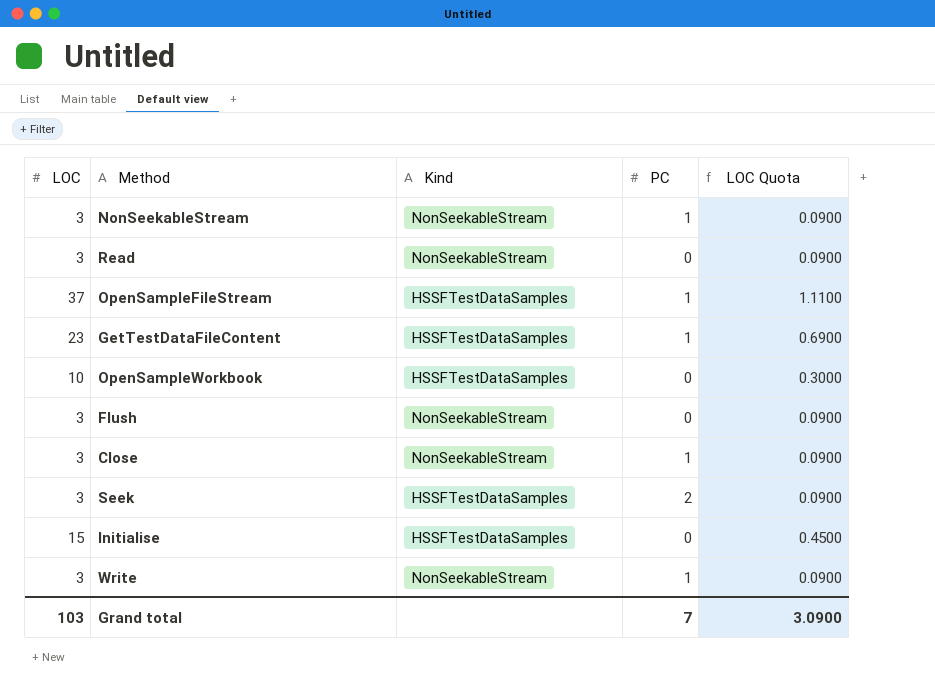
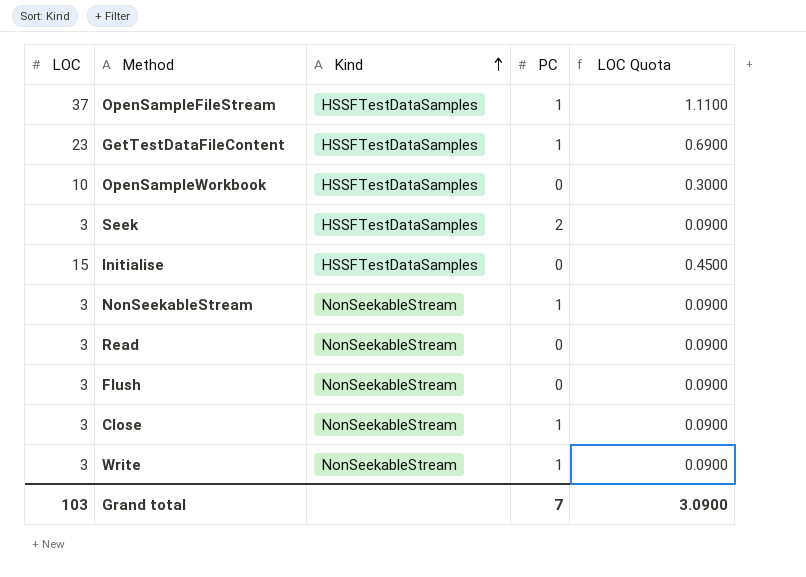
row order: none -> Kind ascending

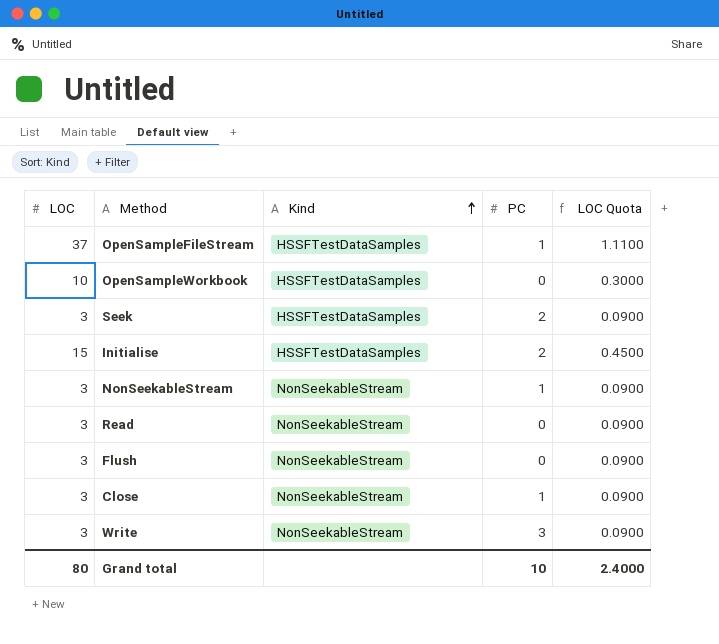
row GetTestDataFileContent: 23 | HSSFTestDataSamples | 1 | 0.6900 -> none
Initialise | PC: 0 -> 2
Write | PC: 1 -> 3
Grand total | LOC: 103 -> 80
Grand total | PC: 7 -> 10
Grand total | LOC Quota: 3.0900 -> 2.4000

